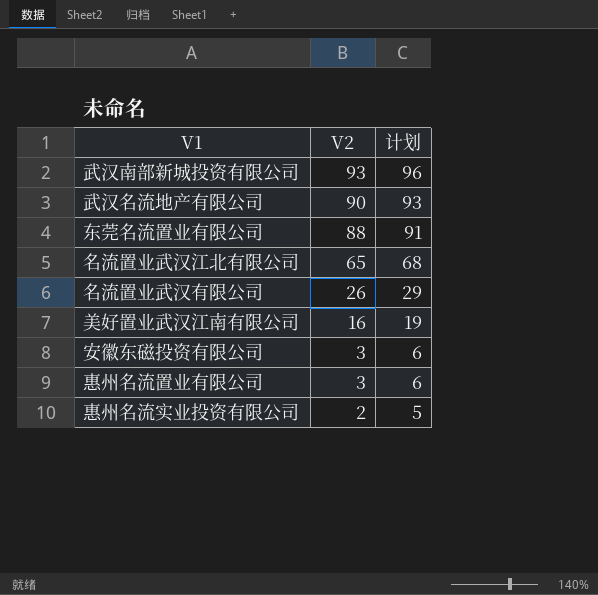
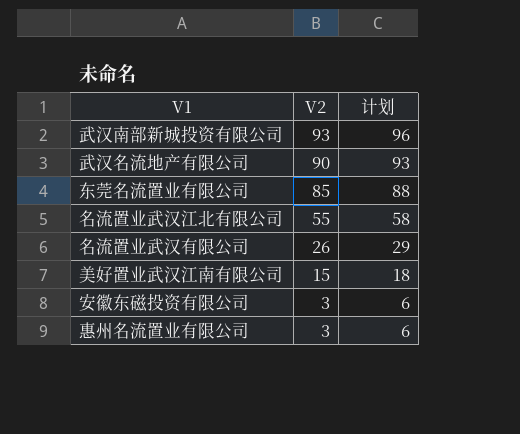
row 惠州名流实业投资有限公司: 2 | 5 -> none
东莞名流置业有限公司 | V2: 88 -> 85
东莞名流置业有限公司 | 计划: 91 -> 88
名流置业武汉江北有限公司 | V2: 65 -> 55
名流置业武汉江北有限公司 | 计划: 68 -> 58
美好置业武汉江南有限公司 | V2: 16 -> 15
美好置业武汉江南有限公司 | 计划: 19 -> 18

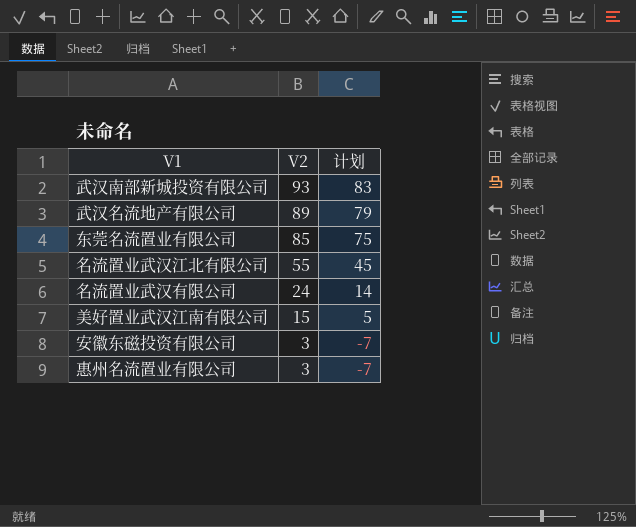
column 计划 | formula: [V2] + 3 -> [V2] - 10
武汉名流地产有限公司 | V2: 90 -> 89
名流置业武汉有限公司 | V2: 26 -> 24

